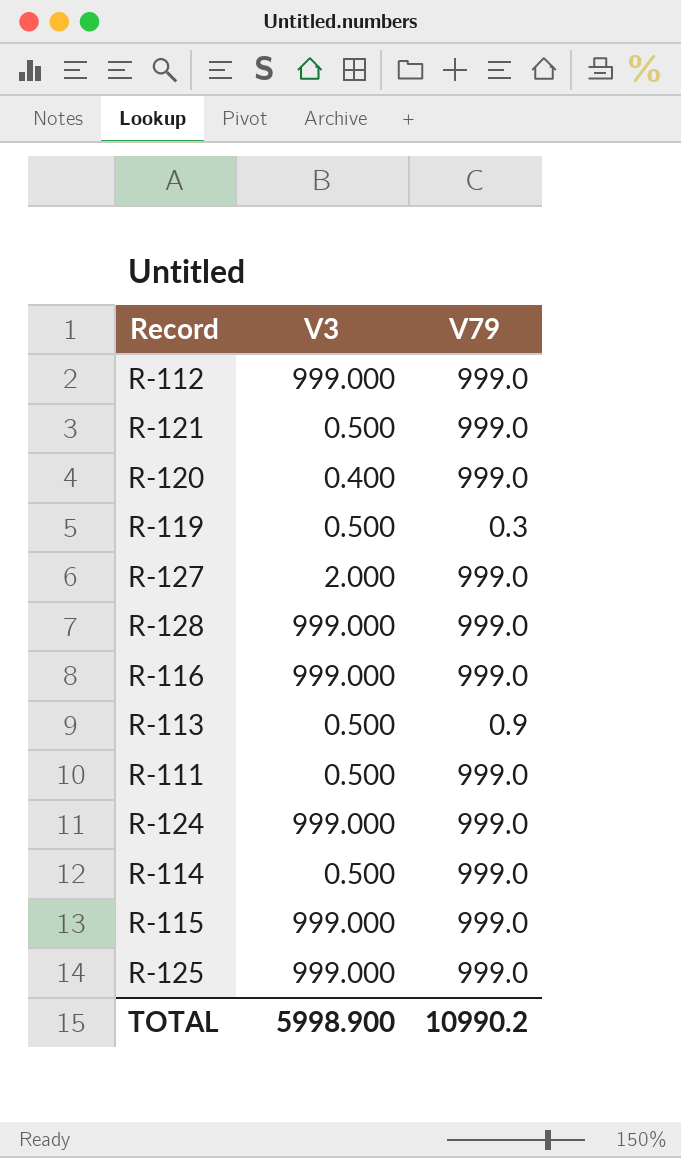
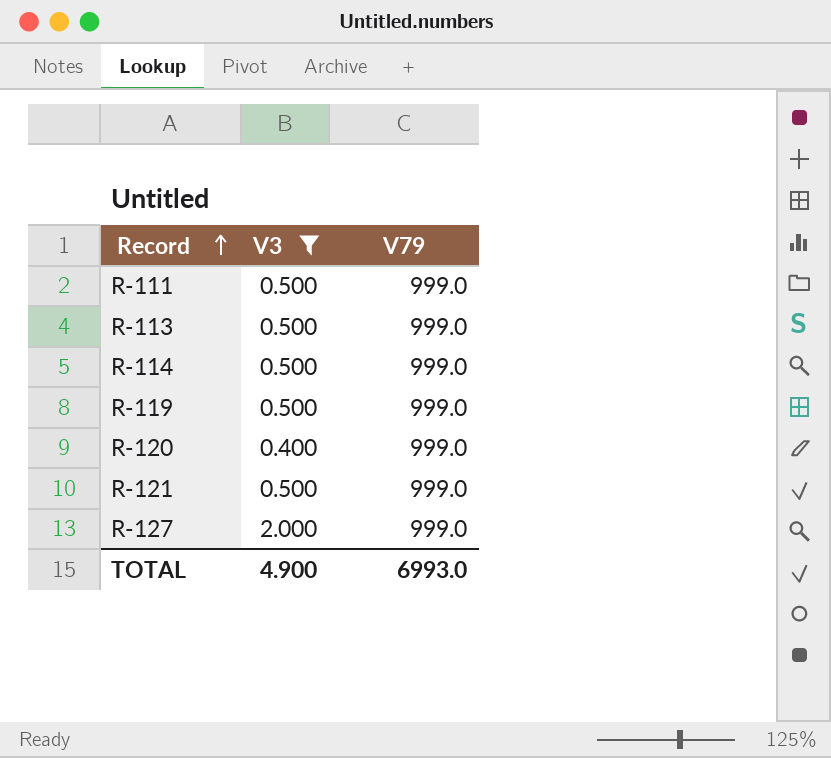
filter: none -> V3 != 999.000
row order: none -> Record ascending
R-113 | V79: 0.9 -> 999.0
R-119 | V79: 0.3 -> 999.0
TOTAL | V3: 5998.900 -> 4.900
TOTAL | V79: 10990.2 -> 6993.0

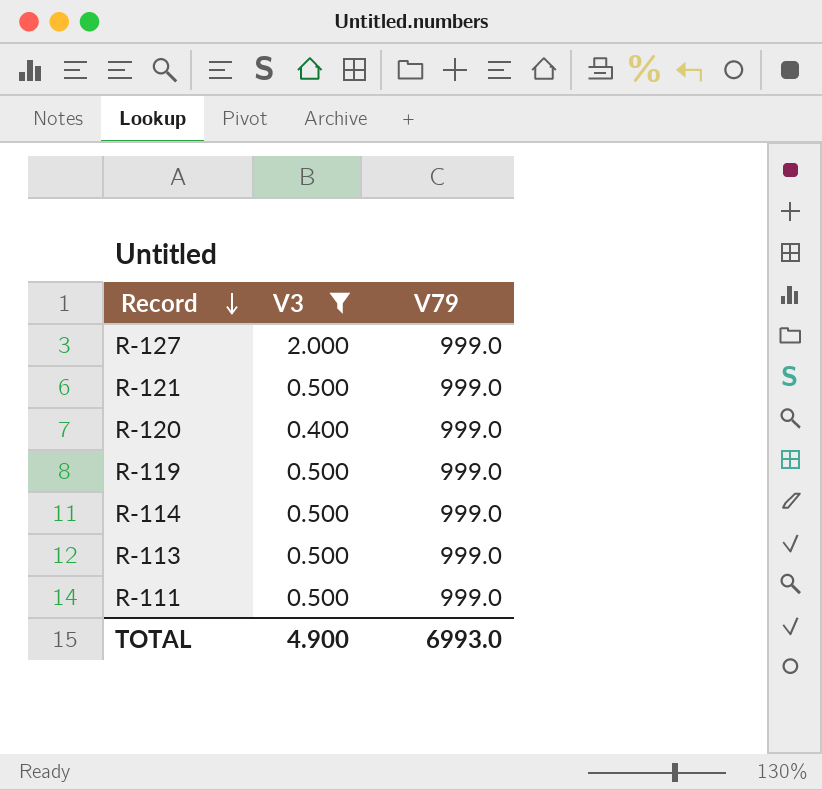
row order: Record ascending -> Record descending

